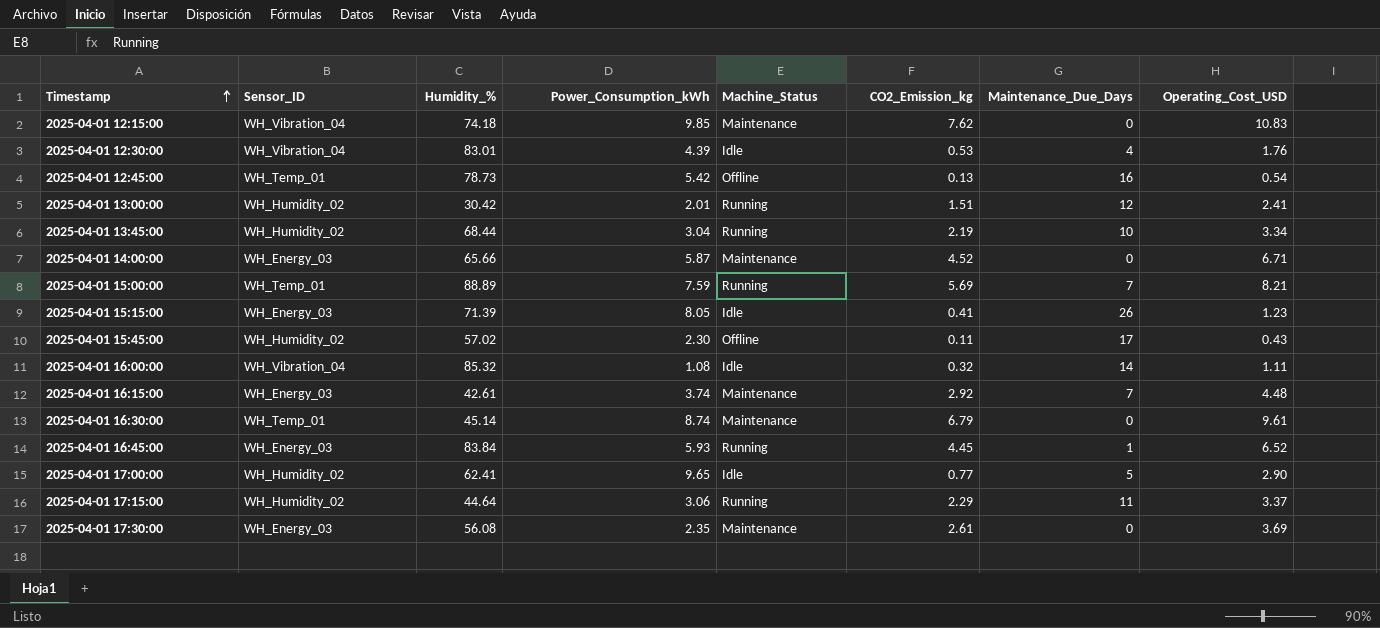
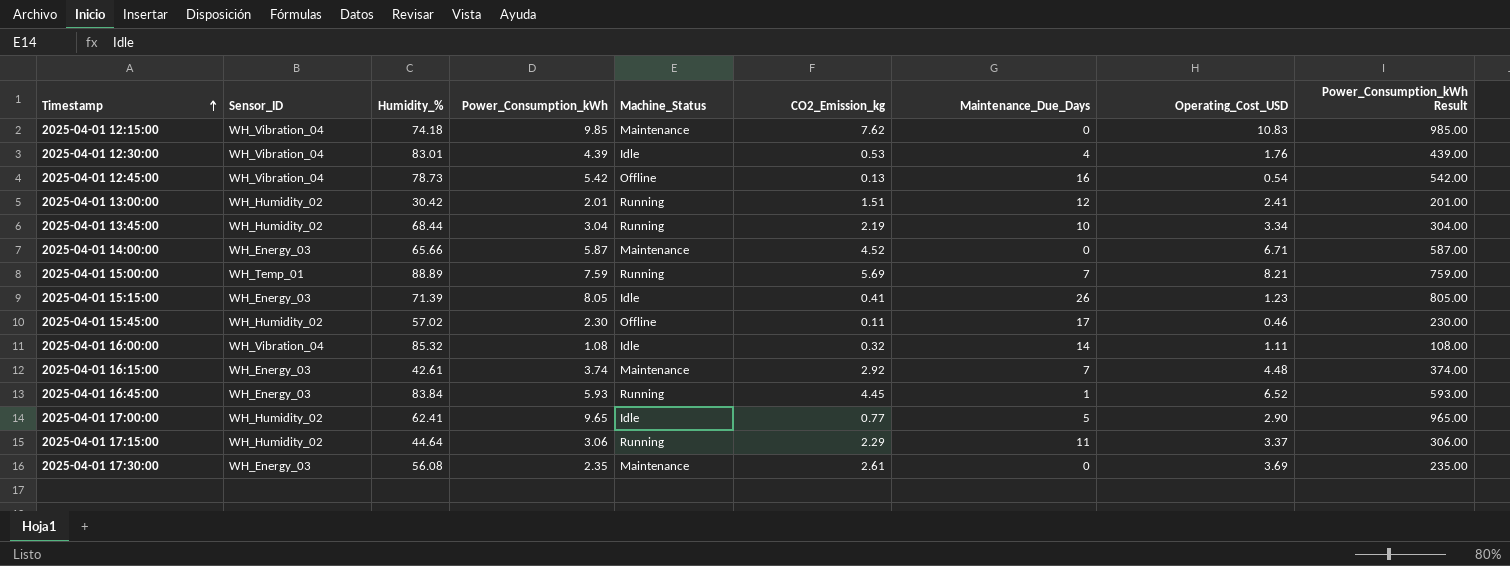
column Power_Consumption_kWh Result | formula: none -> [Power_Consumption_kWh] * 100
row 2025-04-01 16:30:00: WH_Temp_01 | 45.14 | 8.74 | Maintenance | 6.79 | 0 | 9.61 -> none
2025-04-01 12:45:00 | Sensor_ID: WH_Temp_01 -> WH_Vibration_04
2025-04-01 15:45:00 | Operating_Cost_USD: 0.43 -> 0.46

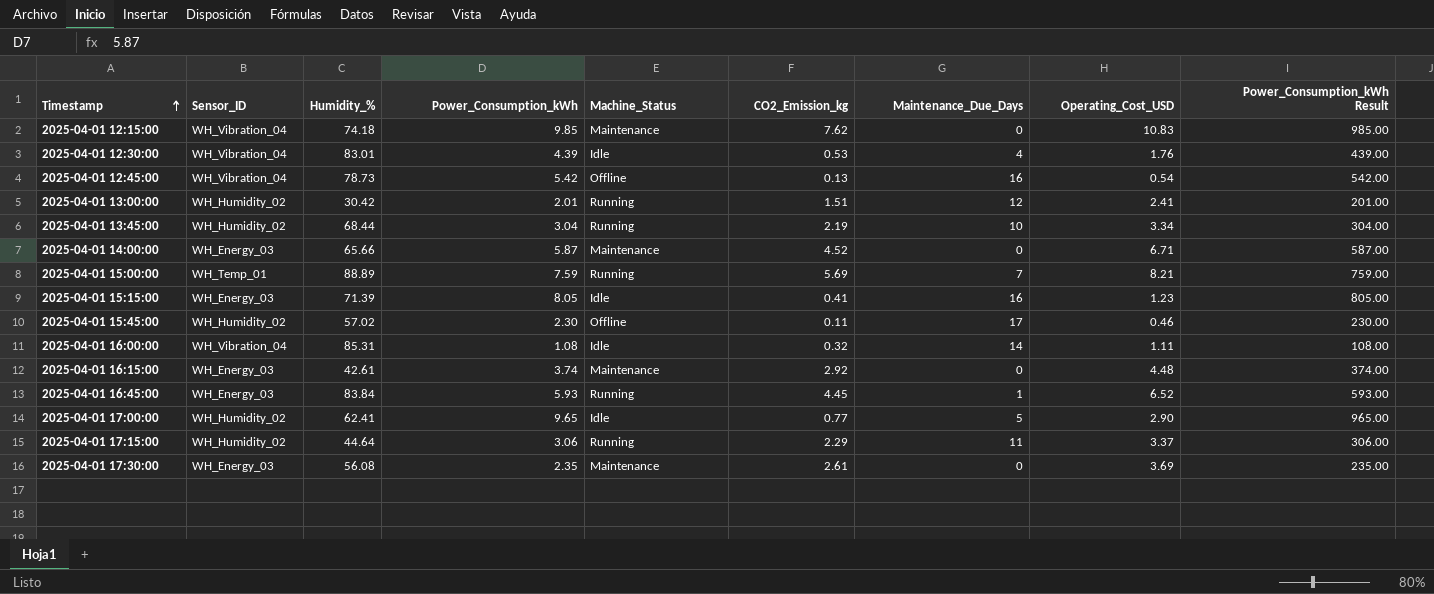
2025-04-01 15:15:00 | Maintenance_Due_Days: 26 -> 16
2025-04-01 16:00:00 | Humidity_%: 85.32 -> 85.31
2025-04-01 16:15:00 | Maintenance_Due_Days: 7 -> 0

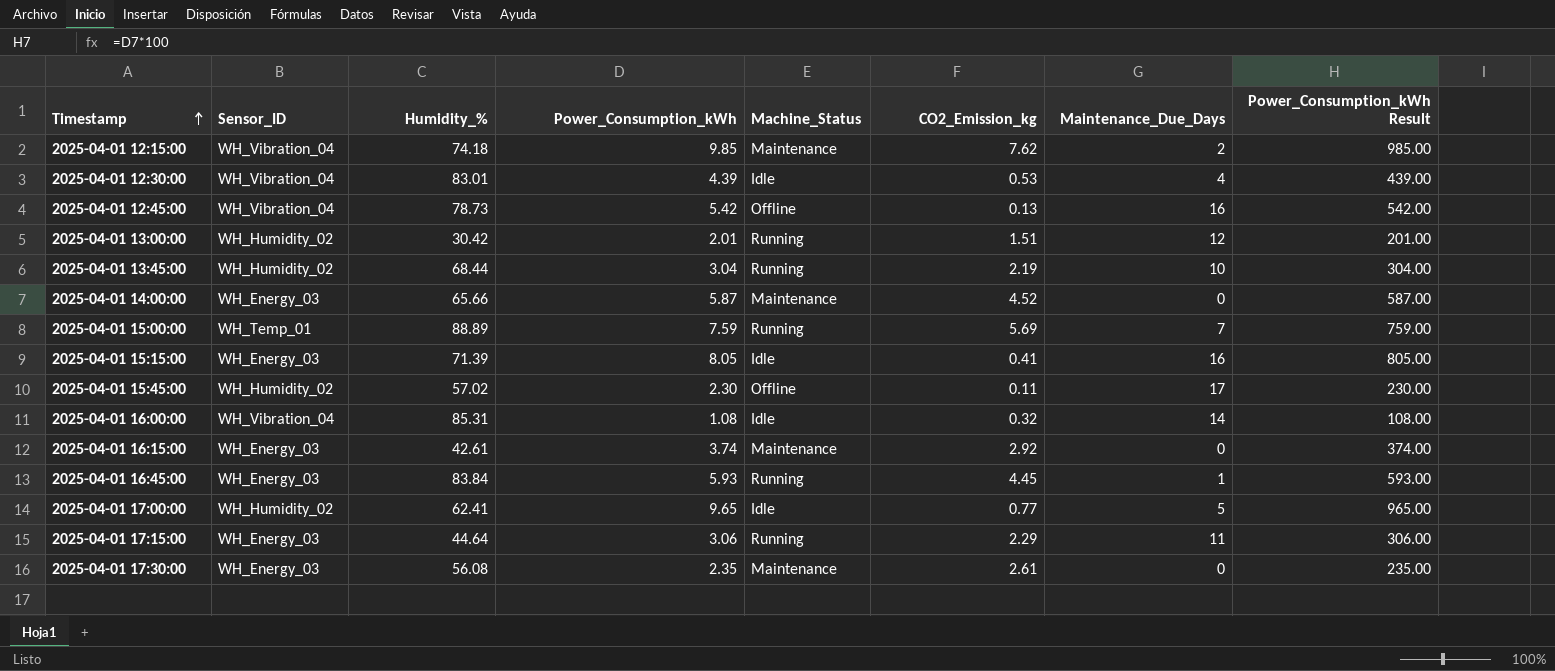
column Operating_Cost_USD | position: 8 -> none
2025-04-01 12:15:00 | Maintenance_Due_Days: 0 -> 2
2025-04-01 17:15:00 | Sensor_ID: WH_Humidity_02 -> WH_Energy_03

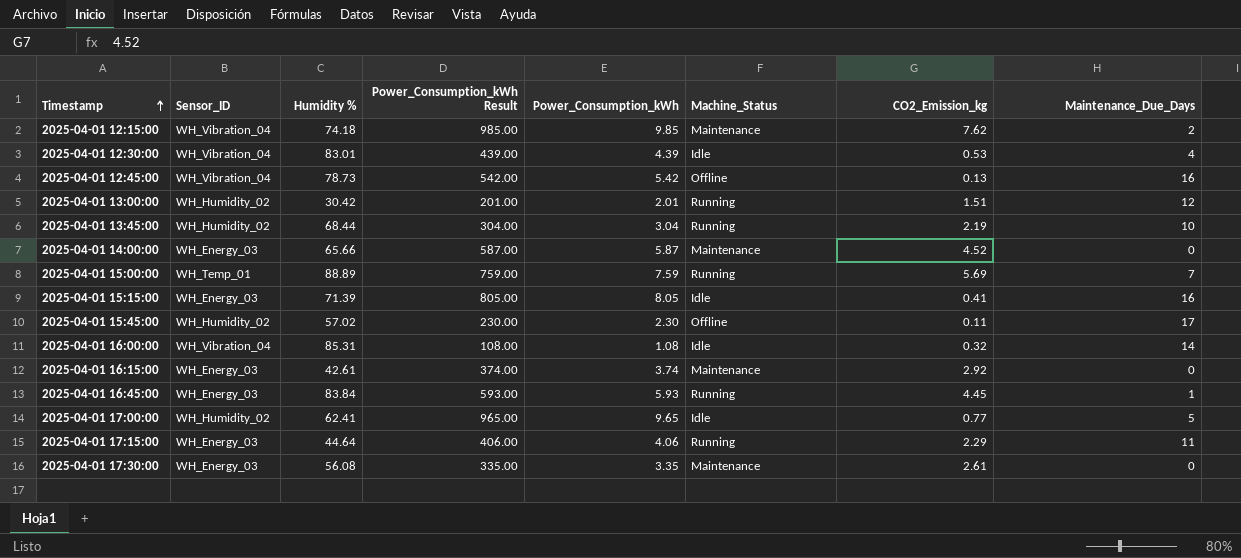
column name: Humidity_% -> Humidity %
column Power_Consumption_kWh Result | position: 8 -> 4
2025-04-01 17:15:00 | Power_Consumption_kWh Result: 306.00 -> 406.00
2025-04-01 17:15:00 | Power_Consumption_kWh: 3.06 -> 4.06
2025-04-01 17:30:00 | Power_Consumption_kWh Result: 235.00 -> 335.00
2025-04-01 17:30:00 | Power_Consumption_kWh: 2.35 -> 3.35

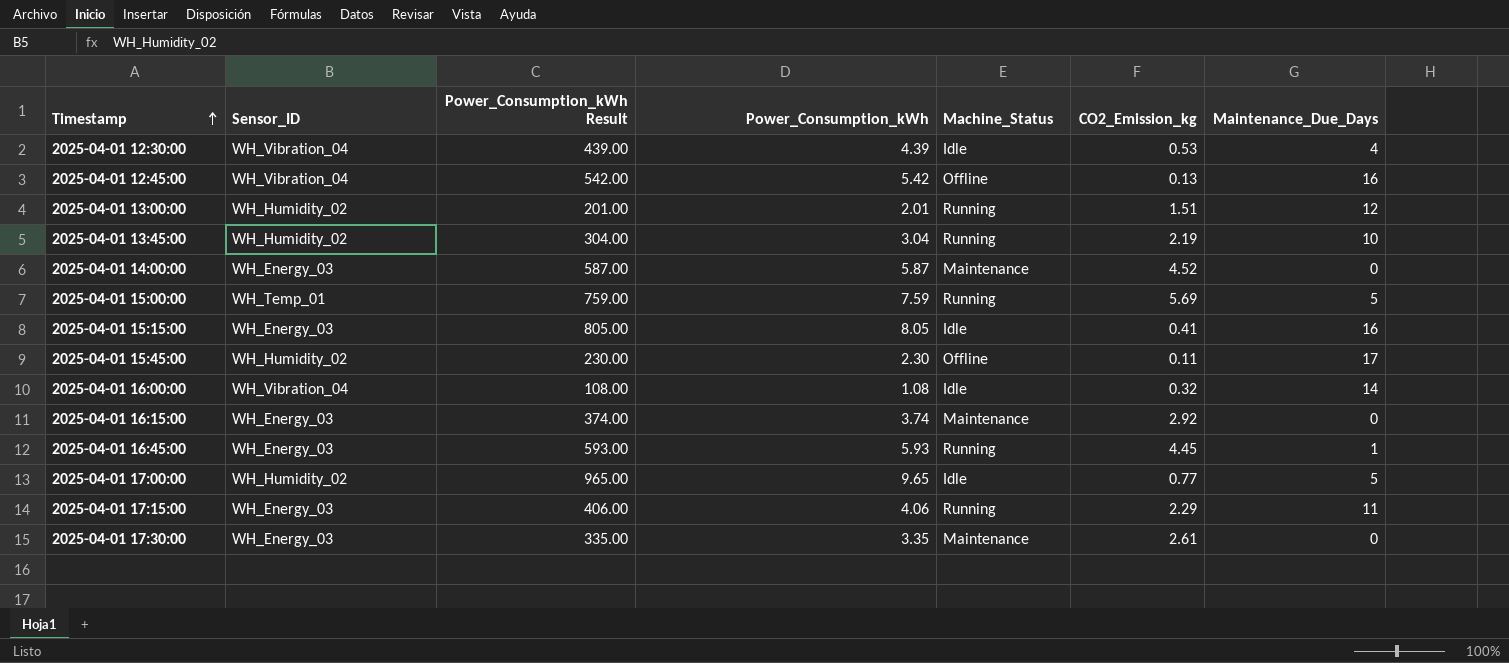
column Humidity % | position: 3 -> none
row 2025-04-01 12:15:00: WH_Vibration_04 | 74.18 | 985.00 | 9.85 | Maintenance | 7.62 | 2 -> none
2025-04-01 15:00:00 | Maintenance_Due_Days: 7 -> 5

